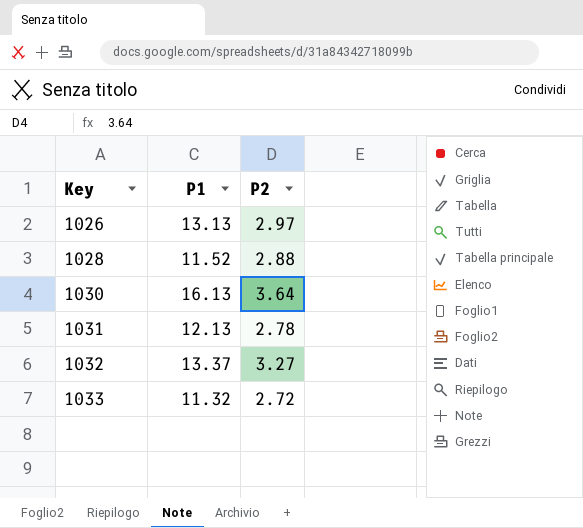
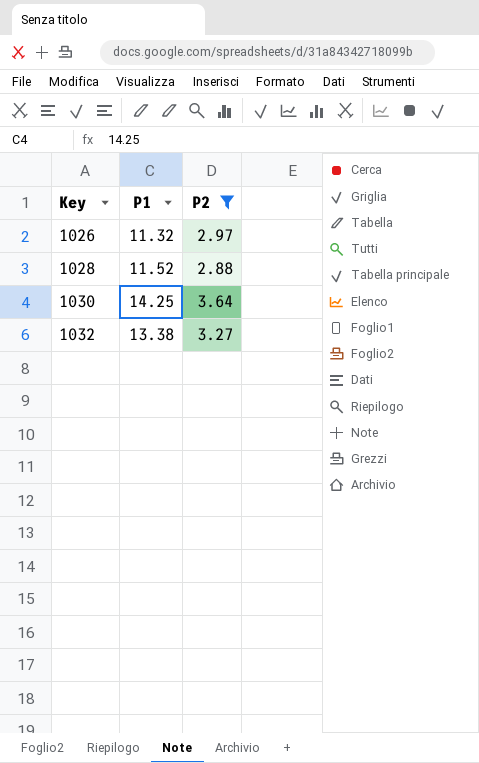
filter: none -> P2 >= 2.88
1026 | P1: 13.13 -> 11.32
1030 | P1: 16.13 -> 14.25
1032 | P1: 13.37 -> 13.38

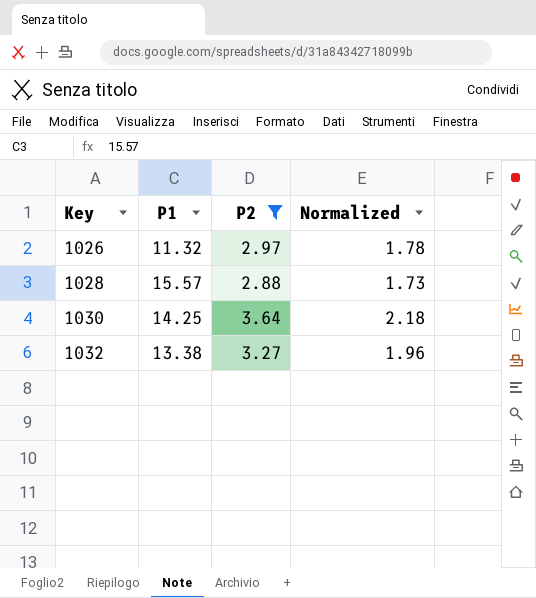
column Normalized | formula: none -> [P2] * 0.6
1028 | P1: 11.52 -> 15.57

